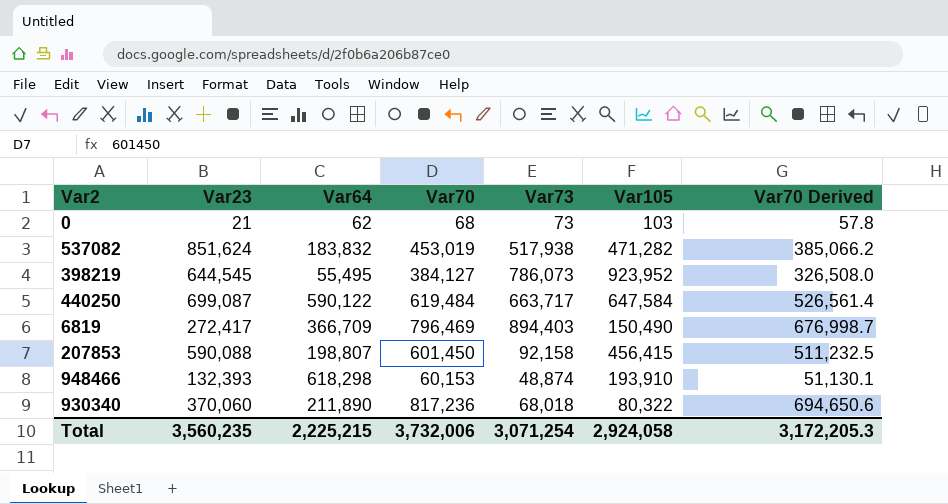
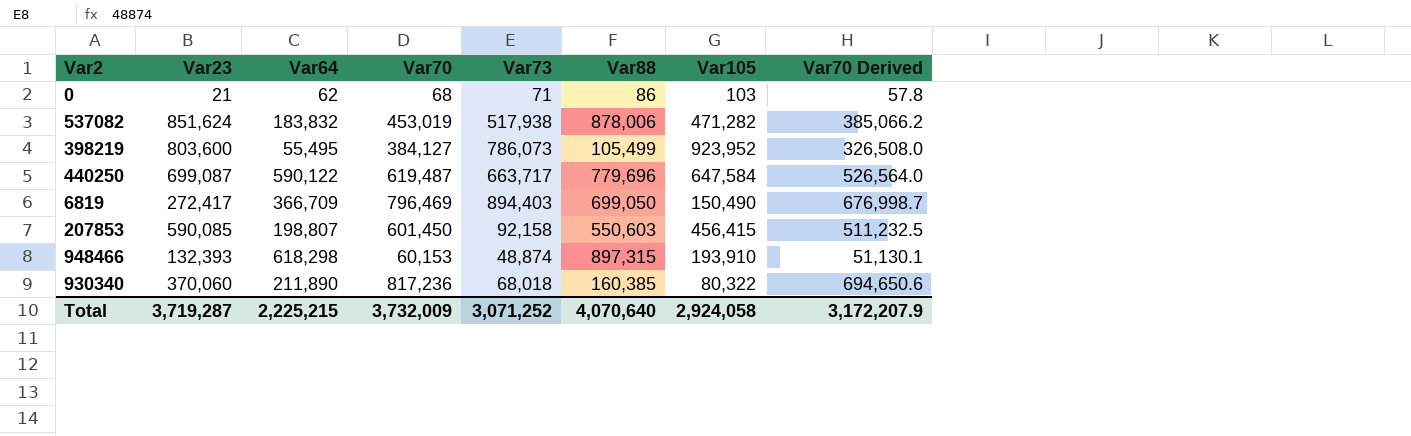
column Var88 | position: none -> 6
0 | Var73: 73 -> 71
398219 | Var23: 644,545 -> 803,600
440250 | Var70: 619,484 -> 619,487
440250 | Var70 Derived: 526,561.4 -> 526,564.0
207853 | Var23: 590,088 -> 590,085
Total | Var23: 3,560,235 -> 3,719,287
Total | Var70: 3,732,006 -> 3,732,009
Total | Var73: 3,071,254 -> 3,071,252
Total | Var70 Derived: 3,172,205.3 -> 3,172,207.9

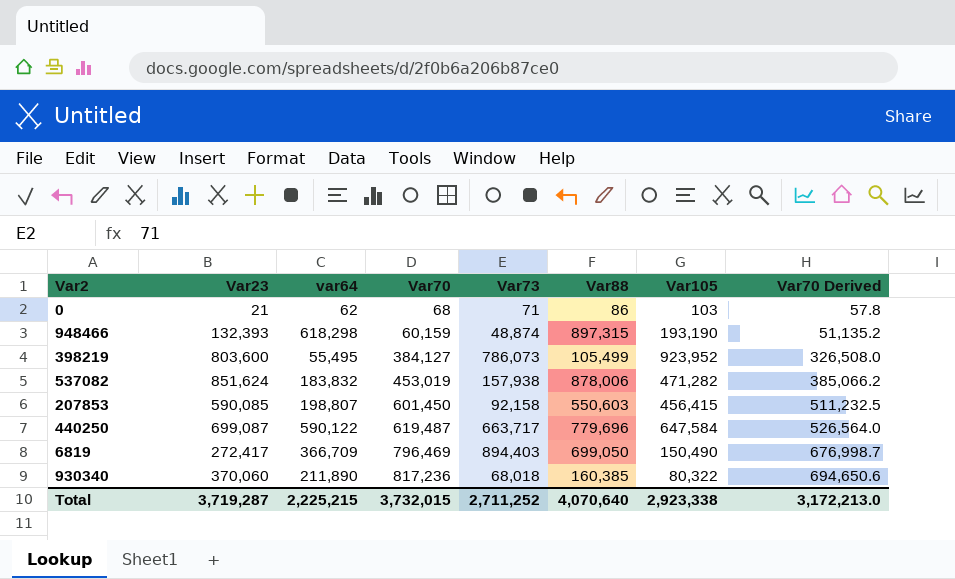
row order: none -> Var70 ascending
column name: Var64 -> var64
948466 | Var70: 60,153 -> 60,159
948466 | Var105: 193,910 -> 193,190
948466 | Var70 Derived: 51,130.1 -> 51,135.2
537082 | Var73: 517,938 -> 157,938
Total | Var70: 3,732,009 -> 3,732,015
Total | Var73: 3,071,252 -> 2,711,252
Total | Var105: 2,924,058 -> 2,923,338
Total | Var70 Derived: 3,172,207.9 -> 3,172,213.0

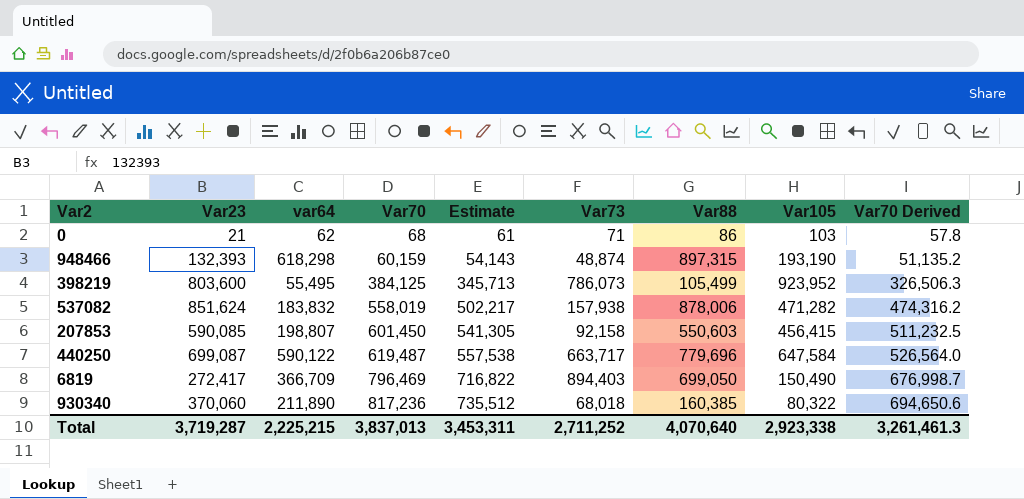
column Estimate | formula: none -> [Var70] * 0.9
398219 | Var70: 384,127 -> 384,125
398219 | Var70 Derived: 326,508.0 -> 326,506.3
537082 | Var70: 453,019 -> 558,019
537082 | Var70 Derived: 385,066.2 -> 474,316.2
Total | Var70: 3,732,015 -> 3,837,013
Total | Var70 Derived: 3,172,213.0 -> 3,261,461.3

